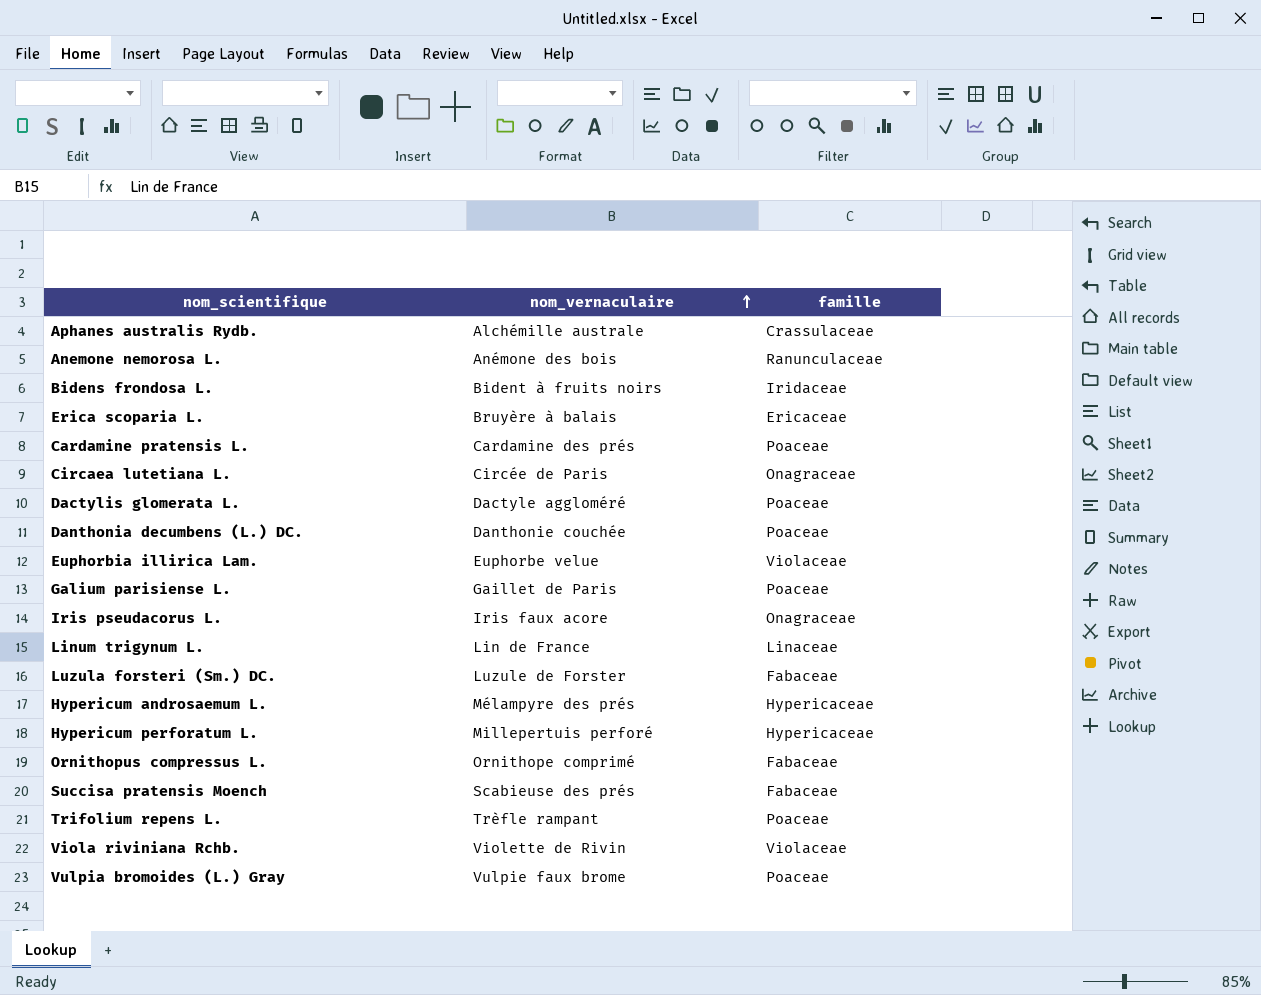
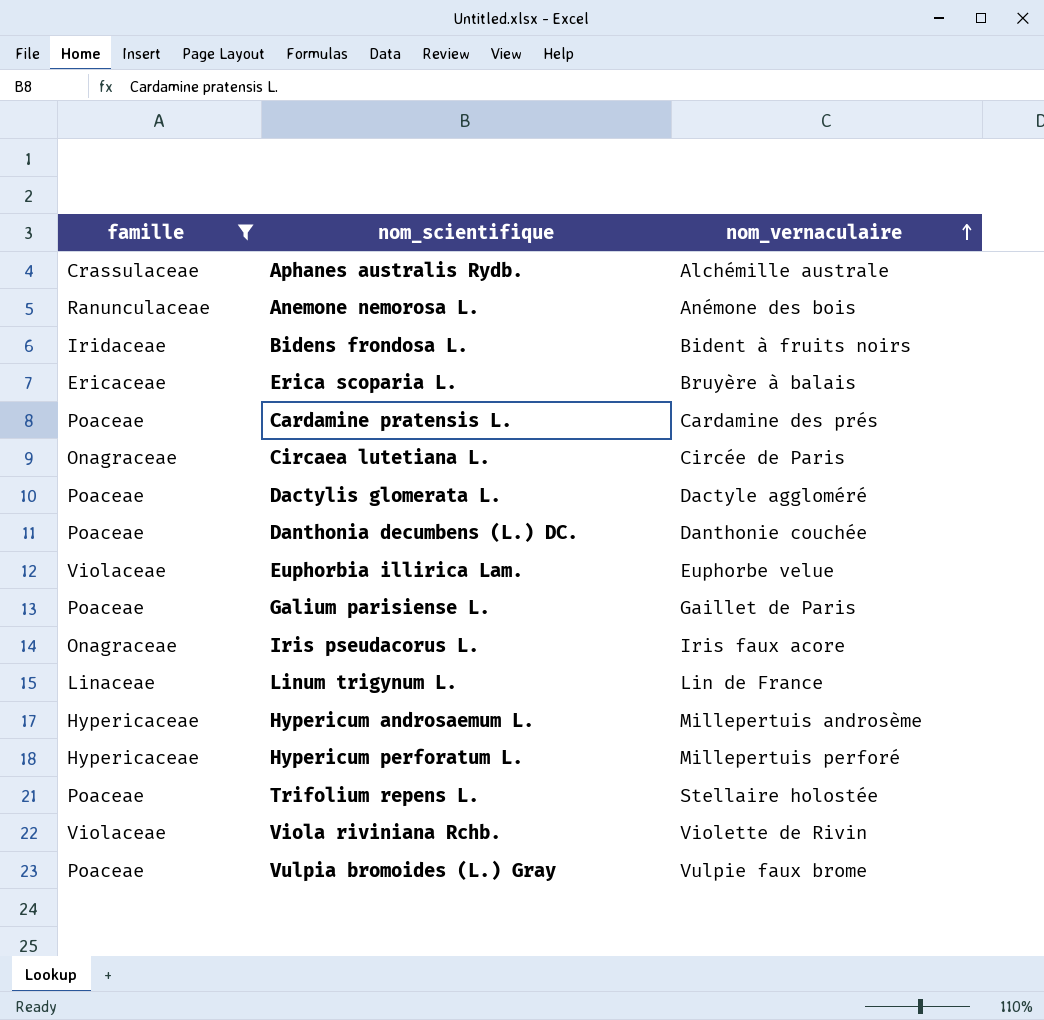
filter: none -> famille != Fabaceae
column famille | position: 3 -> 1
Hypericum androsaemum L. | nom_vernaculaire: Mélampyre des prés -> Millepertuis androsème
Trifolium repens L. | nom_vernaculaire: Trèfle rampant -> Stellaire holostée

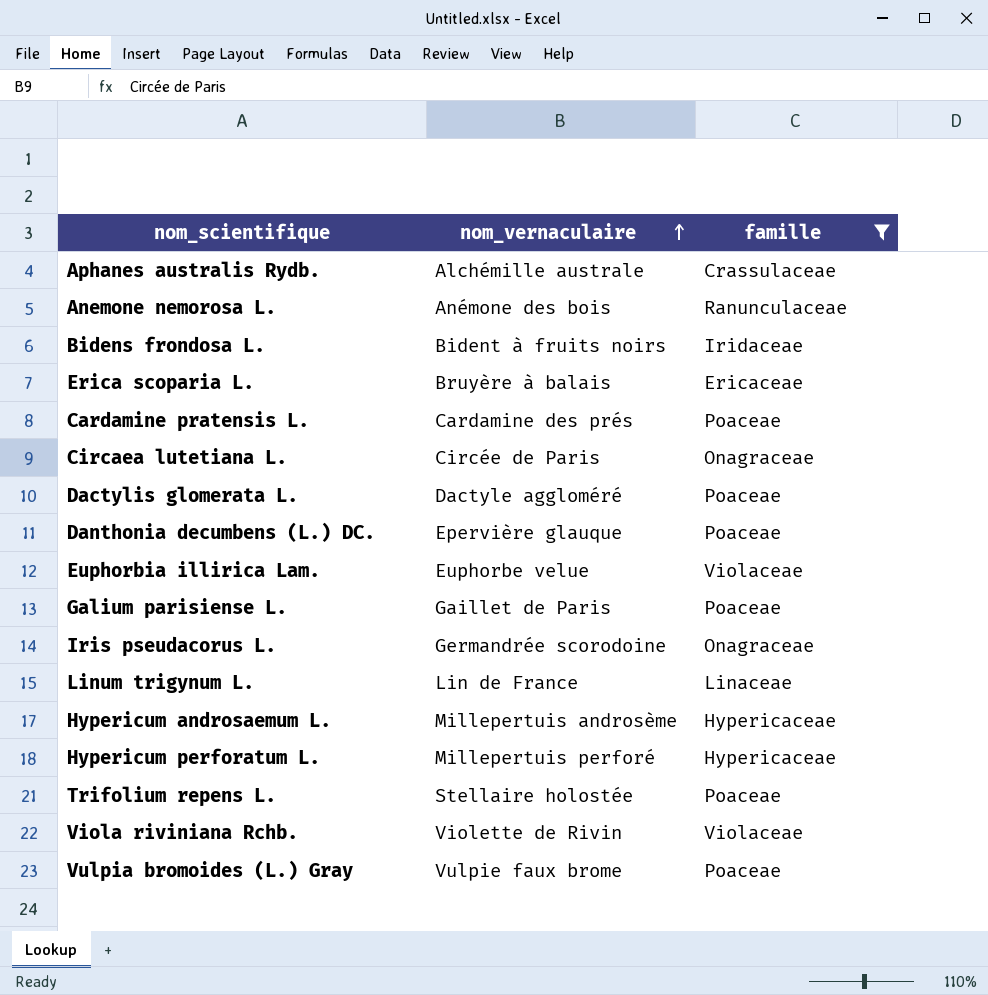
column famille | position: 1 -> 3
Danthonia decumbens (L.) DC. | nom_vernaculaire: Danthonie couchée -> Epervière glauque
Iris pseudacorus L. | nom_vernaculaire: Iris faux acore -> Germandrée scorodoine

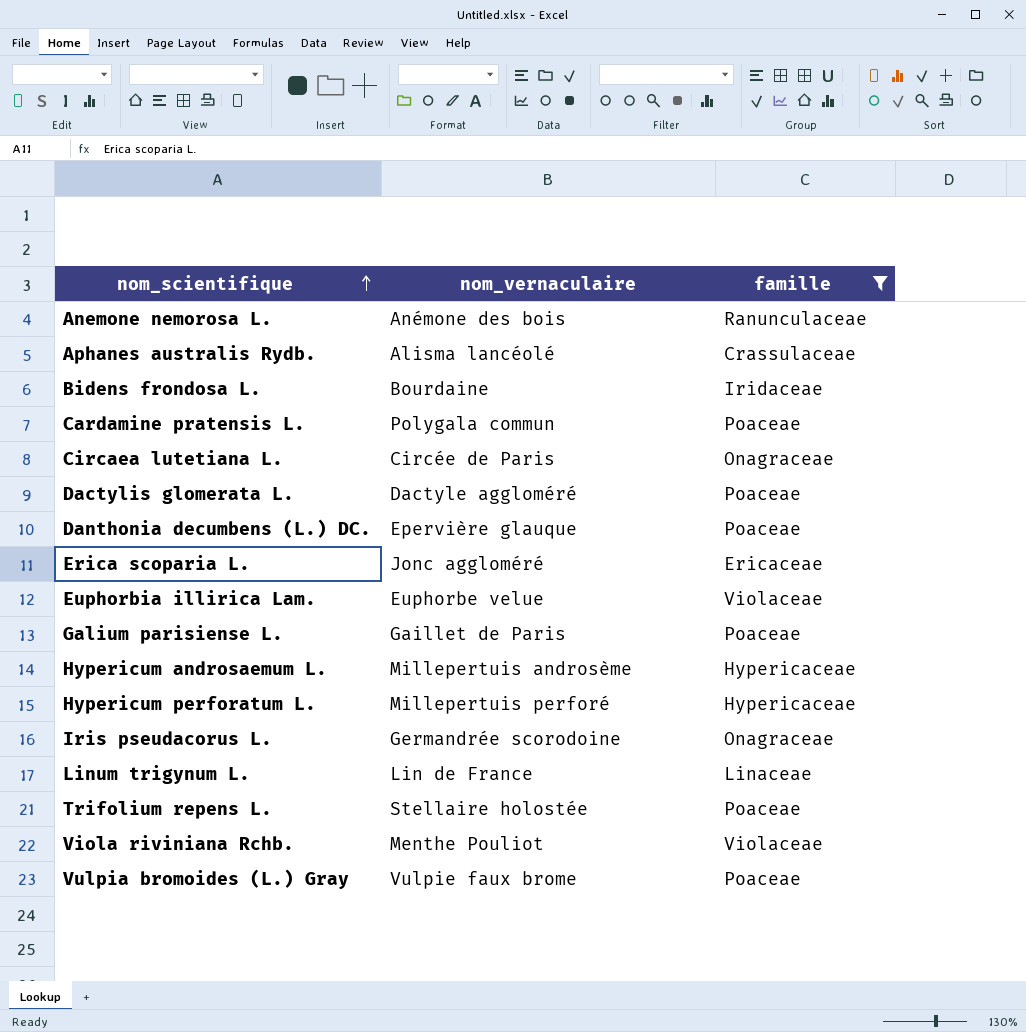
row order: nom_vernaculaire ascending -> nom_scientifique ascending
Aphanes australis Rydb. | nom_vernaculaire: Alchémille australe -> Alisma lancéolé
Bidens frondosa L. | nom_vernaculaire: Bident à fruits noirs -> Bourdaine
Cardamine pratensis L. | nom_vernaculaire: Cardamine des prés -> Polygala commun
Erica scoparia L. | nom_vernaculaire: Bruyère à balais -> Jonc aggloméré
Viola riviniana Rchb. | nom_vernaculaire: Violette de Rivin -> Menthe Pouliot

